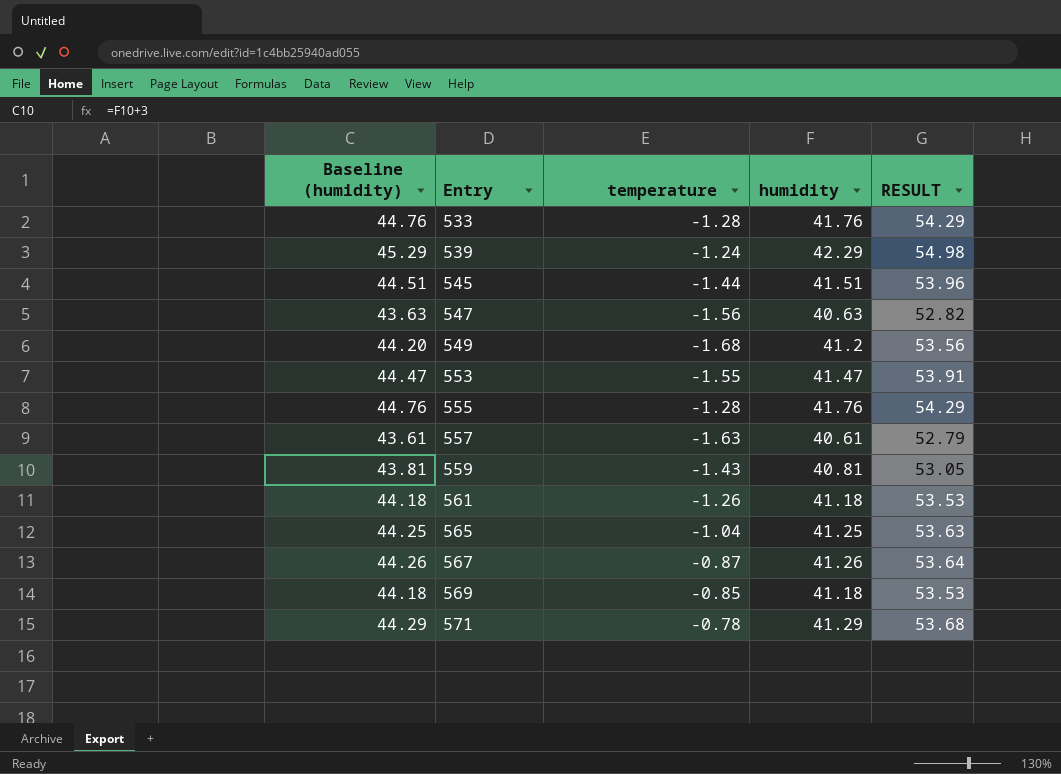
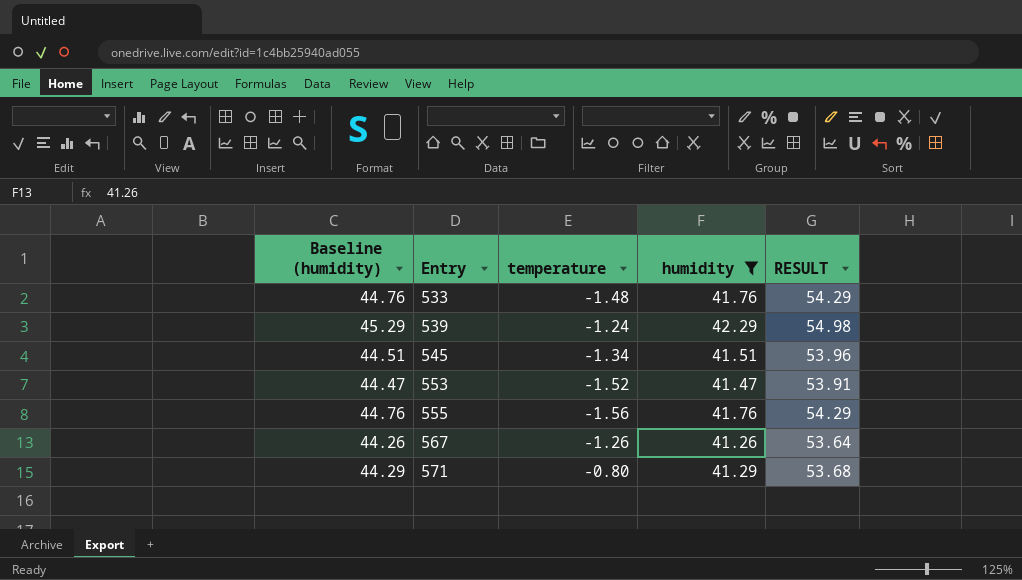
filter: none -> humidity >= 41.26
533 | temperature: -1.28 -> -1.48
545 | temperature: -1.44 -> -1.34
553 | temperature: -1.55 -> -1.52
555 | temperature: -1.28 -> -1.56
567 | temperature: -0.87 -> -1.26
571 | temperature: -0.78 -> -0.80

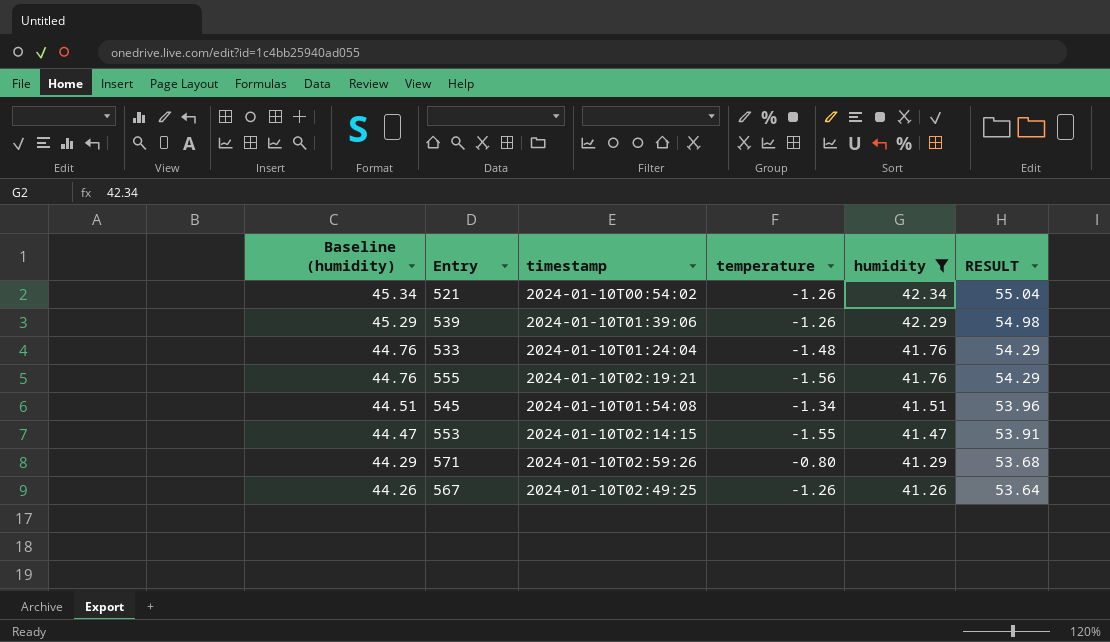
row order: Entry ascending -> Baseline (humidity) descending
column timestamp | position: none -> 3
row 521: none -> 45.34 | 2024-01-10T00:54:02 | -1.26 | 42.34 | 55.04
539 | temperature: -1.24 -> -1.26
553 | temperature: -1.52 -> -1.55

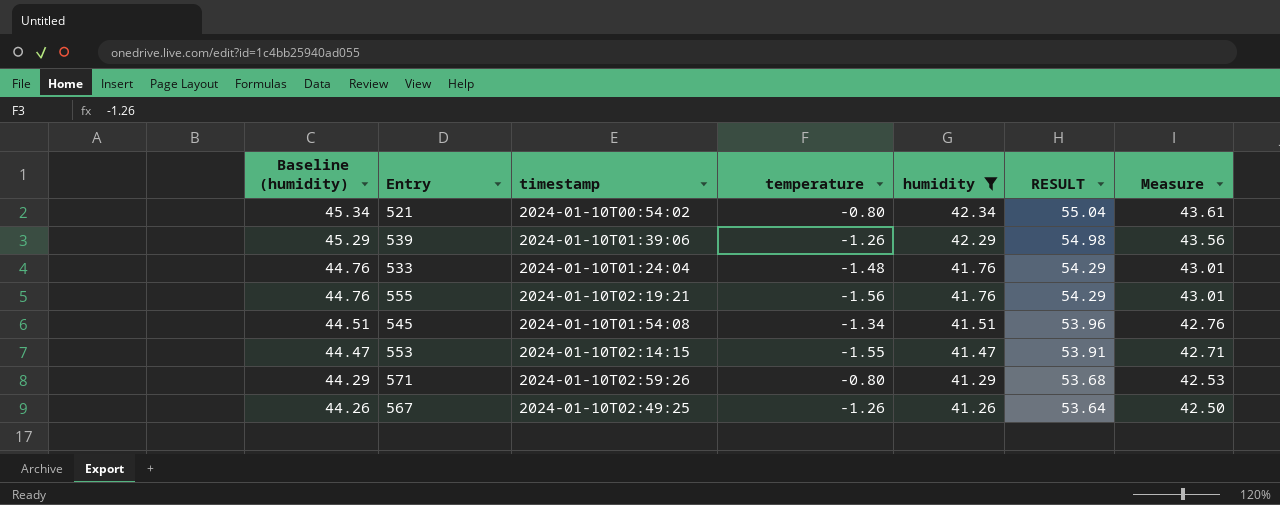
column Measure | formula: none -> [humidity] * 1.03
521 | temperature: -1.26 -> -0.80

